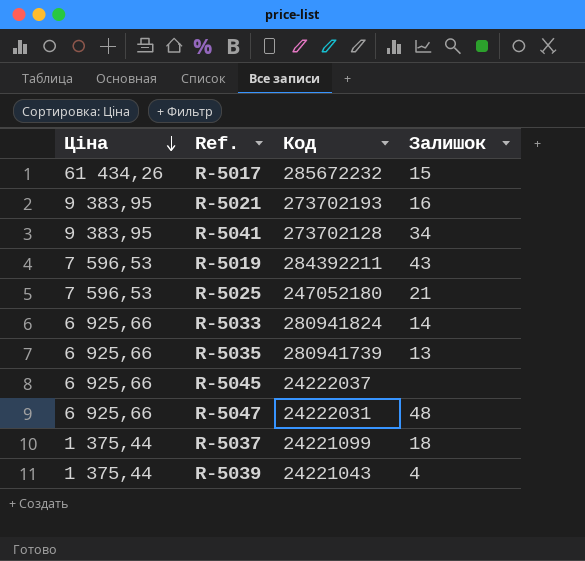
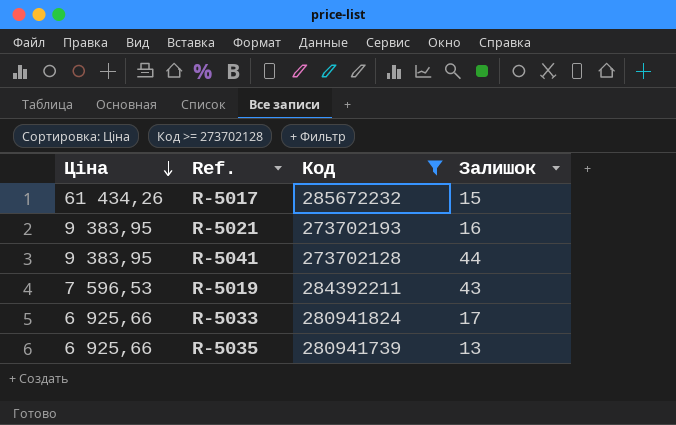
filter: none -> Код >= 273702128
R-5041 | Залишок: 34 -> 44
R-5033 | Залишок: 14 -> 17

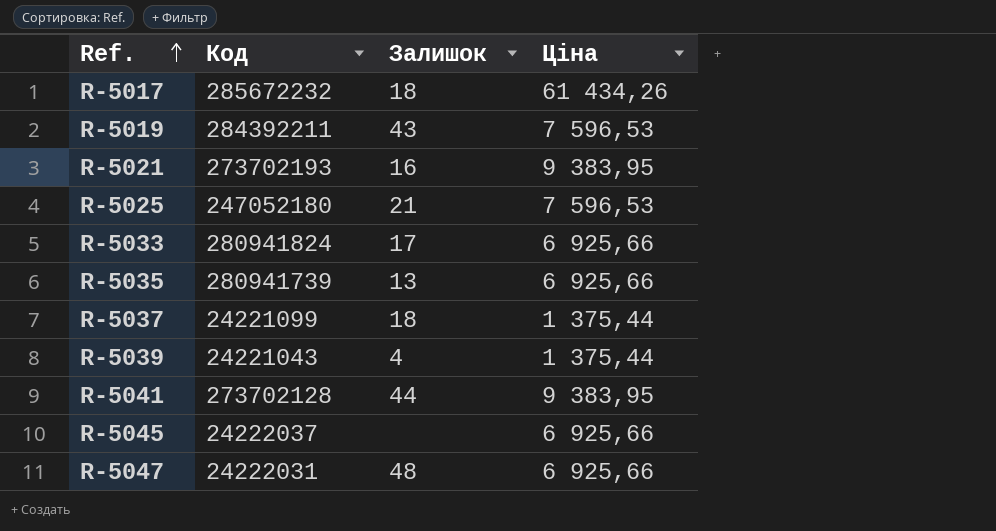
filter: Код >= 273702128 -> none
row order: Ціна descending -> Ref. ascending
column Ціна | position: 1 -> 4
R-5017 | Залишок: 15 -> 18

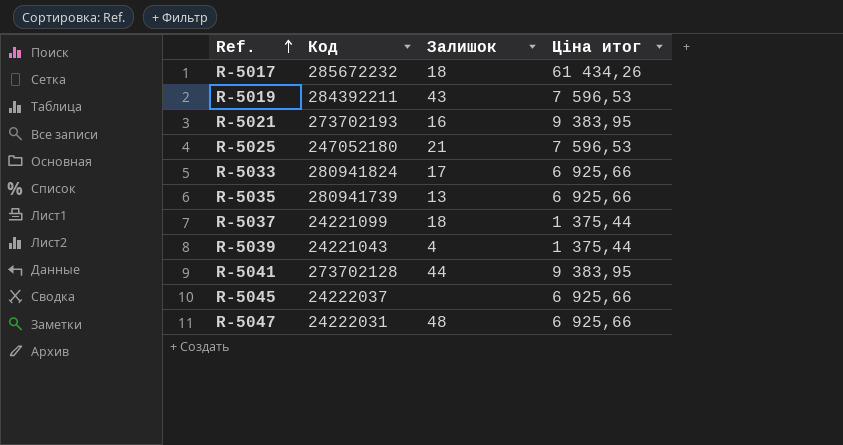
column name: Ціна -> Ціна итог

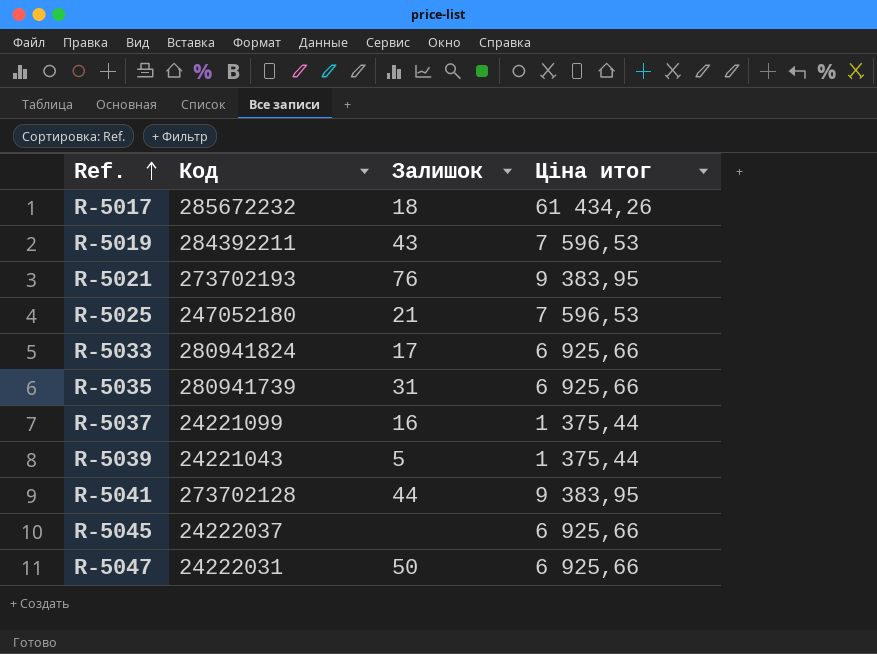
R-5021 | Залишок: 16 -> 76
R-5035 | Залишок: 13 -> 31
R-5037 | Залишок: 18 -> 16
R-5039 | Залишок: 4 -> 5
R-5047 | Залишок: 48 -> 50

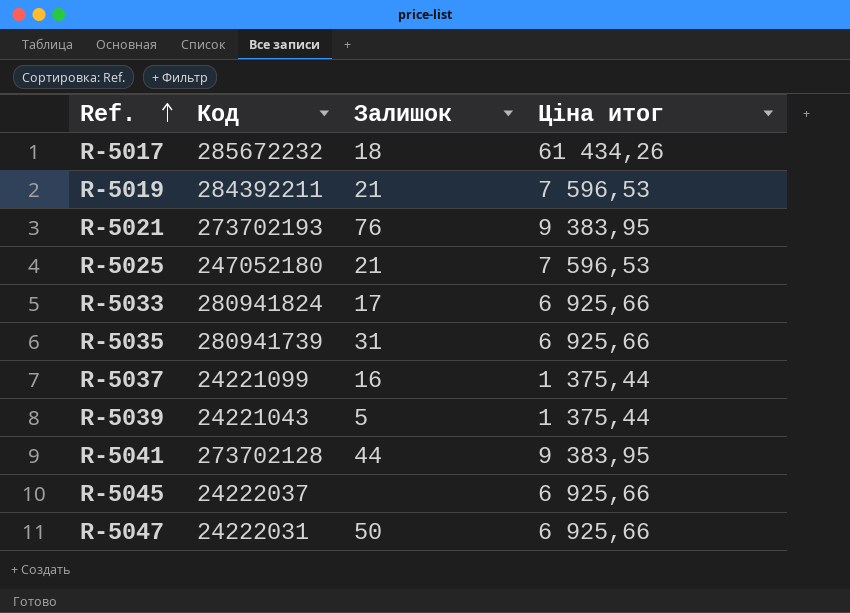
R-5019 | Залишок: 43 -> 21

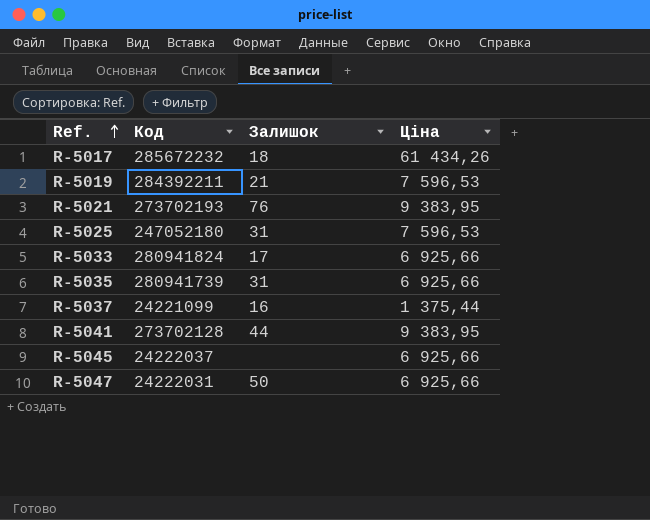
column name: Ціна итог -> Ціна
row R-5039: 24221043 | 5 | 1 375,44 -> none
R-5025 | Залишок: 21 -> 31

